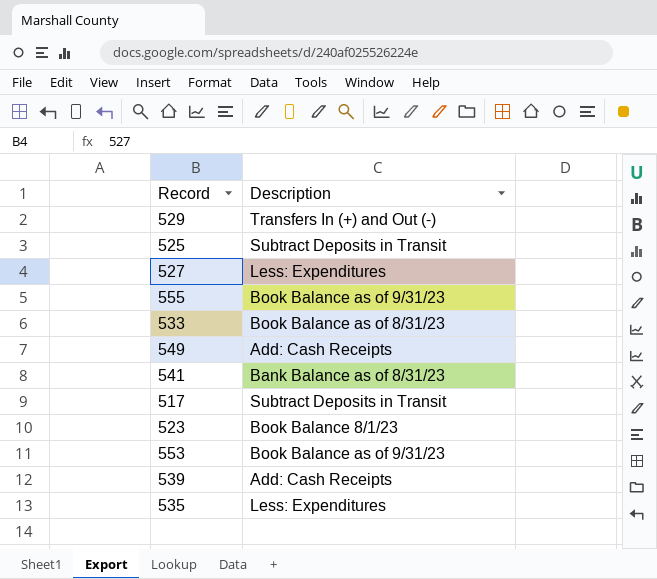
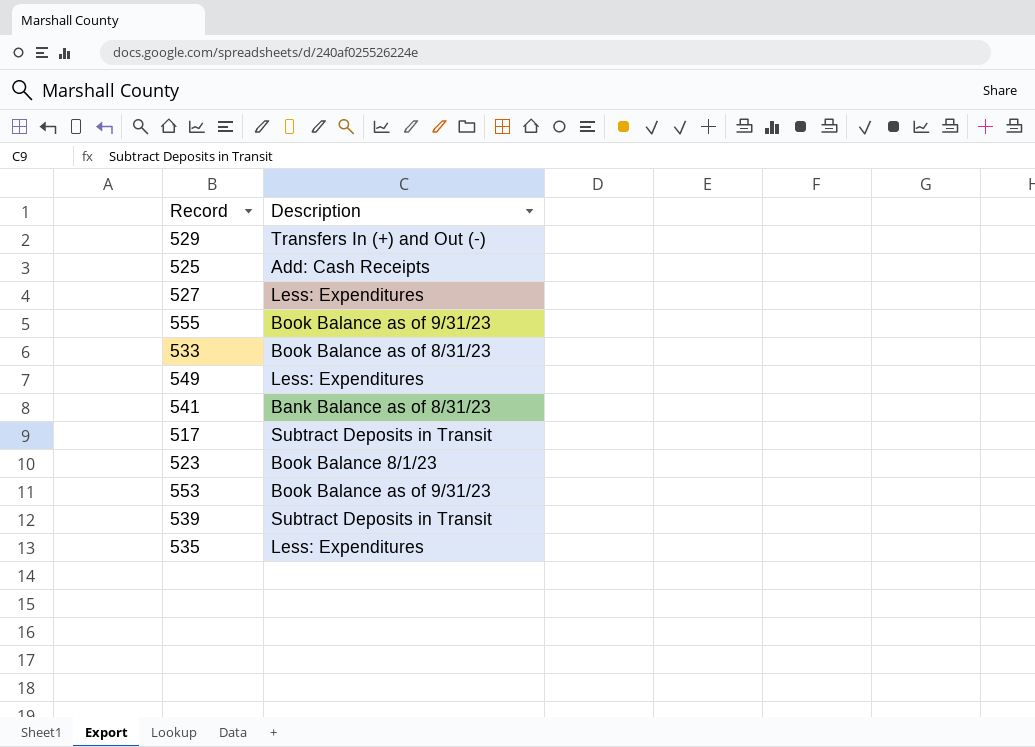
525 | Description: Subtract Deposits in Transit -> Add: Cash Receipts
549 | Description: Add: Cash Receipts -> Less: Expenditures
539 | Description: Add: Cash Receipts -> Subtract Deposits in Transit

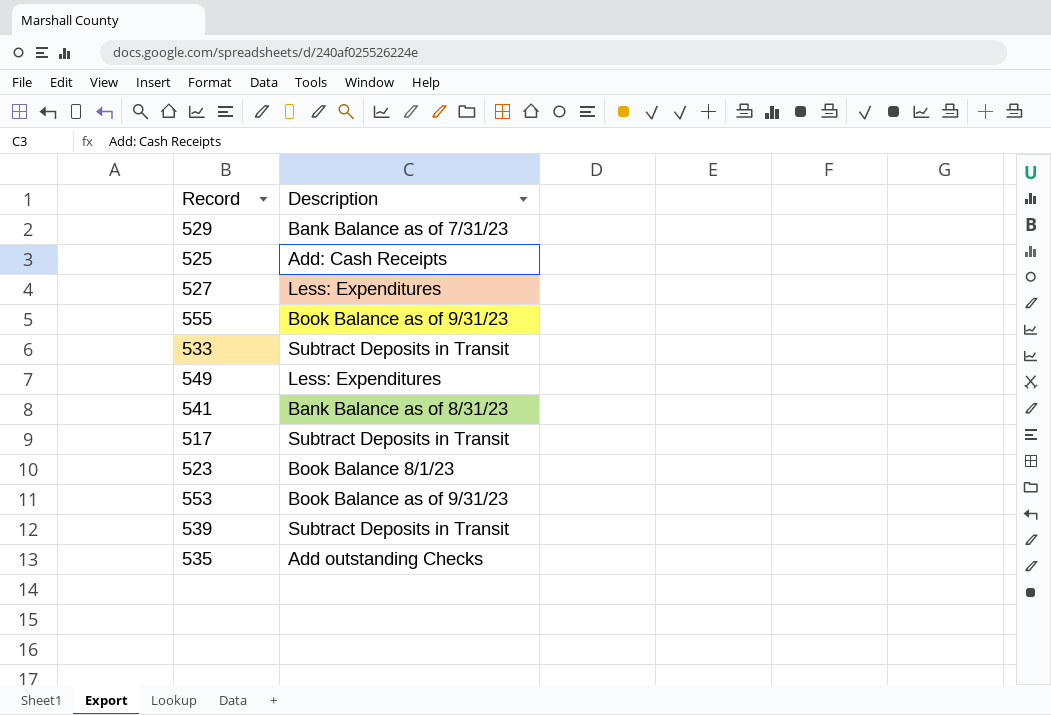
529 | Description: Transfers In (+) and Out (-) -> Bank Balance as of 7/31/23
533 | Description: Book Balance as of 8/31/23 -> Subtract Deposits in Transit
535 | Description: Less: Expenditures -> Add outstanding Checks

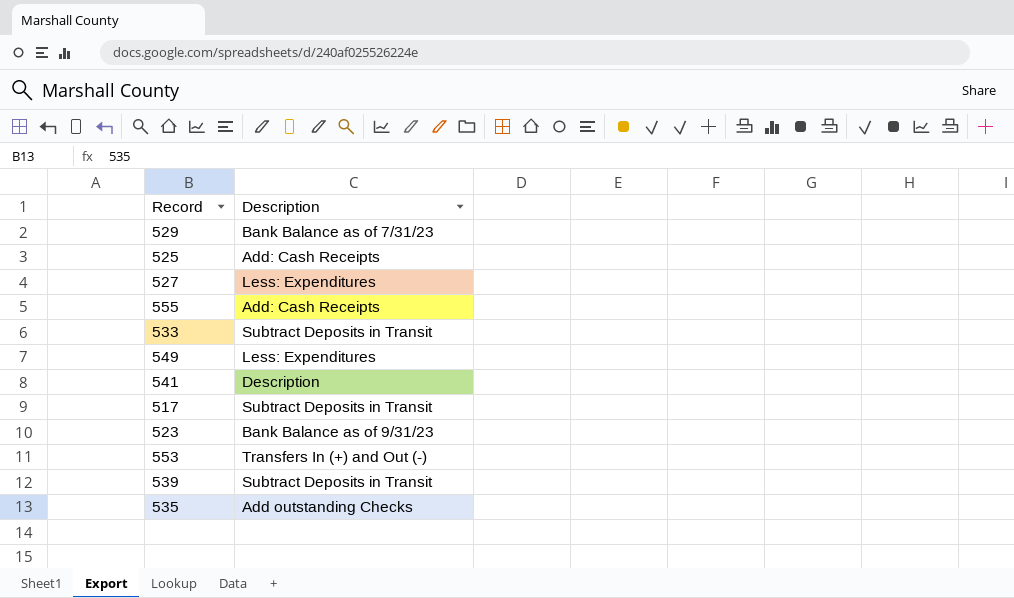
555 | Description: Book Balance as of 9/31/23 -> Add: Cash Receipts
541 | Description: Bank Balance as of 8/31/23 -> Description
523 | Description: Book Balance 8/1/23 -> Bank Balance as of 9/31/23
553 | Description: Book Balance as of 9/31/23 -> Transfers In (+) and Out (-)

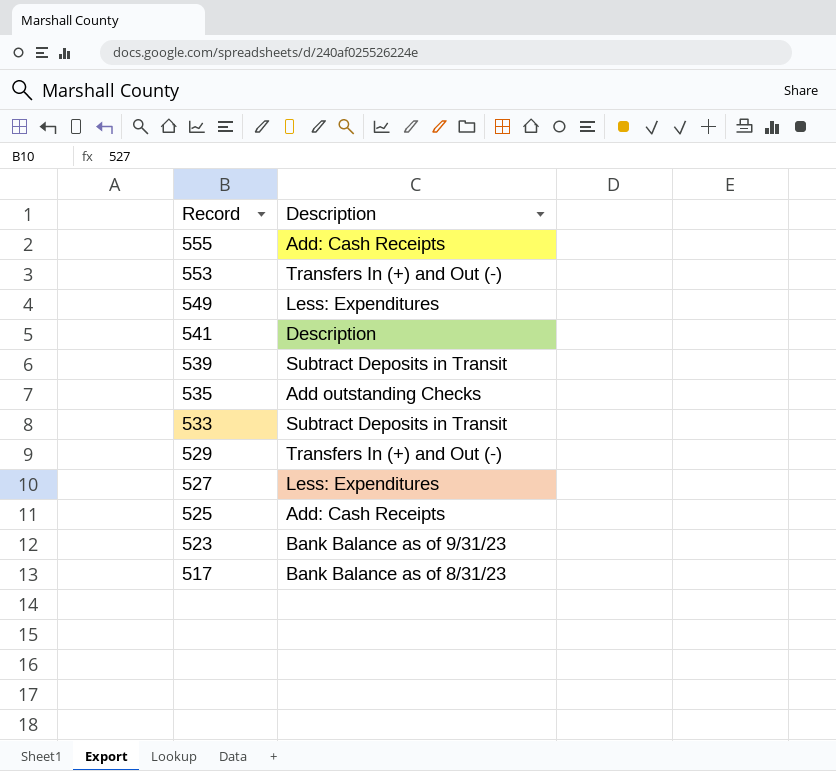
row order: none -> Record descending
529 | Description: Bank Balance as of 7/31/23 -> Transfers In (+) and Out (-)
517 | Description: Subtract Deposits in Transit -> Bank Balance as of 8/31/23

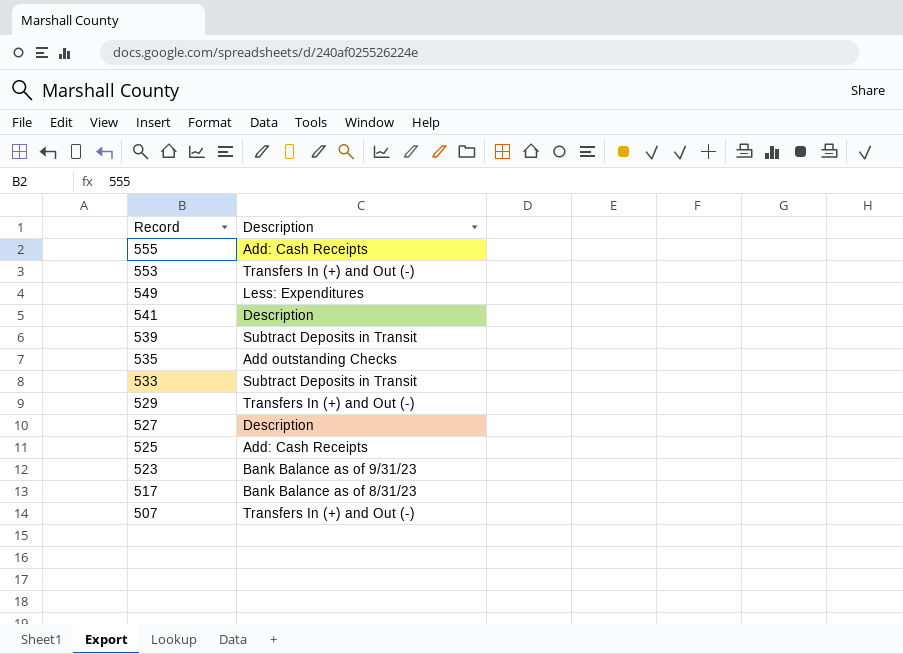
527 | Description: Less: Expenditures -> Description
row 507: none -> Transfers In (+) and Out (-)

